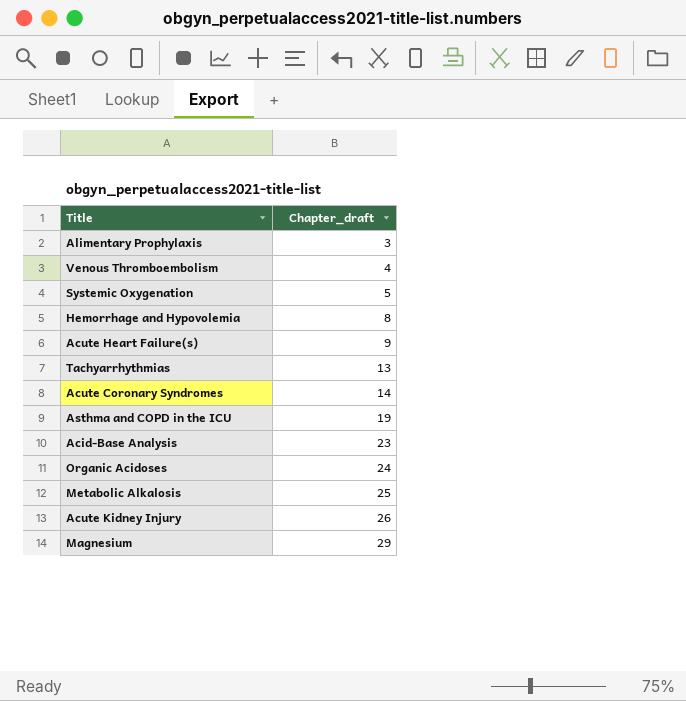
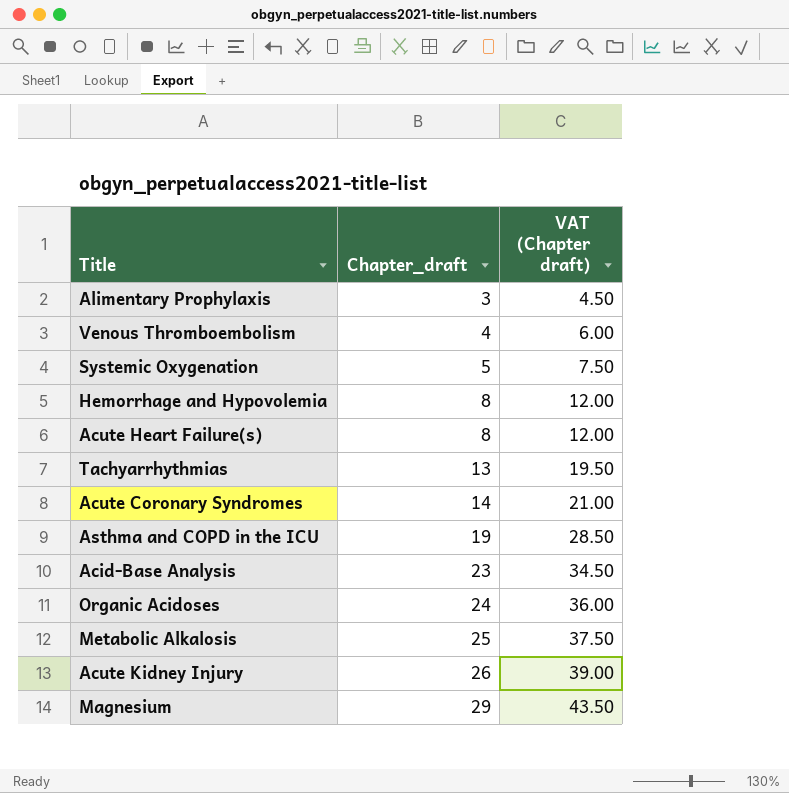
column VAT (Chapter draft) | formula: none -> [Chapter_draft] * 1.5
Acute Heart Failure(s) | Chapter_draft: 9 -> 8

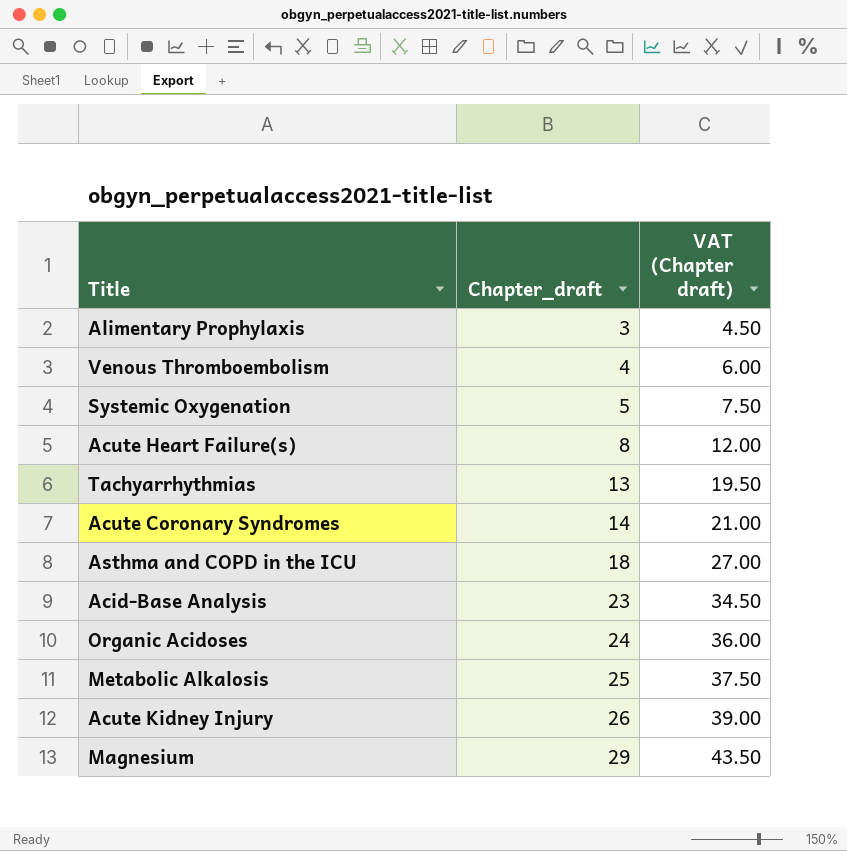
row Hemorrhage and Hypovolemia: 8 | 12.00 -> none
Asthma and COPD in the ICU | Chapter_draft: 19 -> 18
Asthma and COPD in the ICU | VAT (Chapter draft): 28.50 -> 27.00

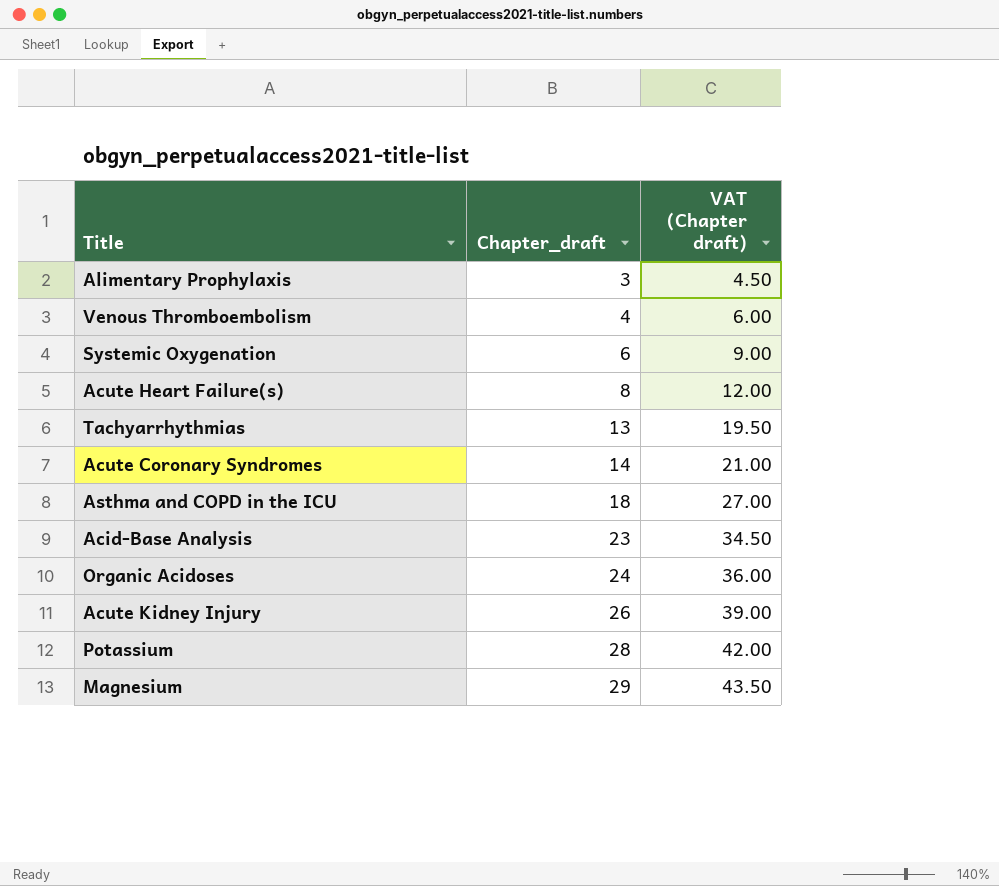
row Metabolic Alkalosis: 25 | 37.50 -> none
Systemic Oxygenation | Chapter_draft: 5 -> 6
Systemic Oxygenation | VAT (Chapter draft): 7.50 -> 9.00
row Potassium: none -> 28 | 42.00

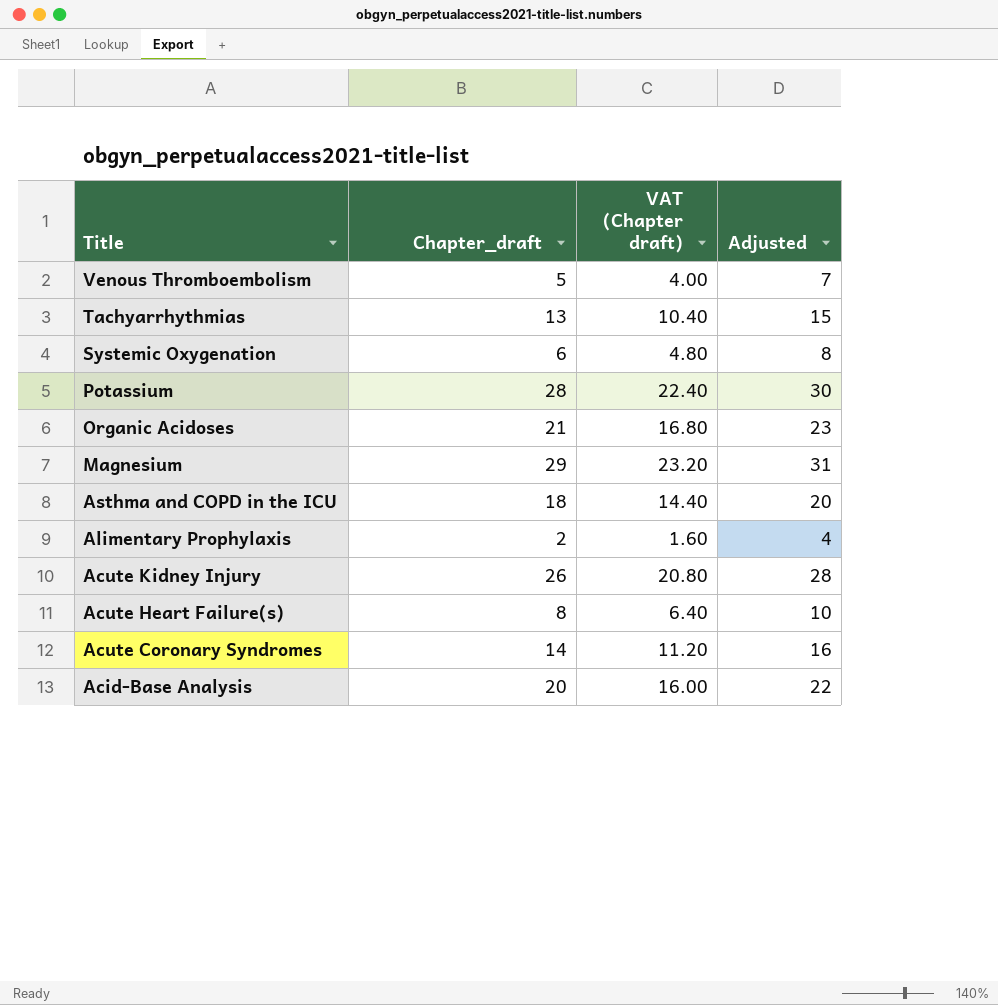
row order: Chapter_draft ascending -> Title descending
column VAT (Chapter draft) | formula: [Chapter_draft] * 1.5 -> [Chapter_draft] * 0.8
column Adjusted | formula: none -> [Chapter_draft] + 2
Venous Thromboembolism | Chapter_draft: 4 -> 5
Organic Acidoses | Chapter_draft: 24 -> 21
Alimentary Prophylaxis | Chapter_draft: 3 -> 2
Acid-Base Analysis | Chapter_draft: 23 -> 20

